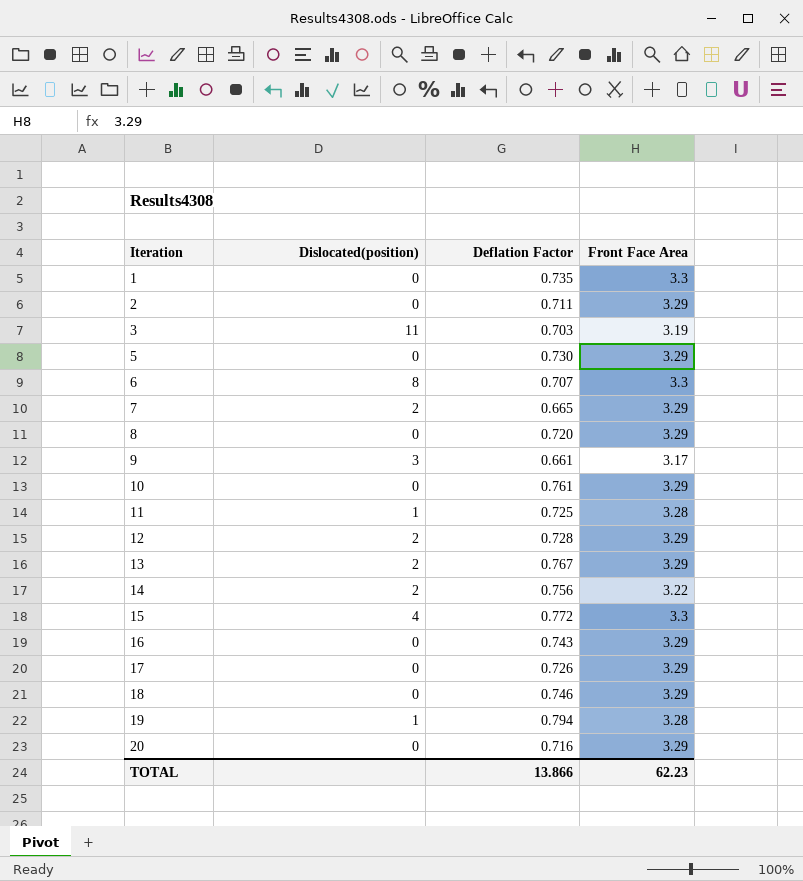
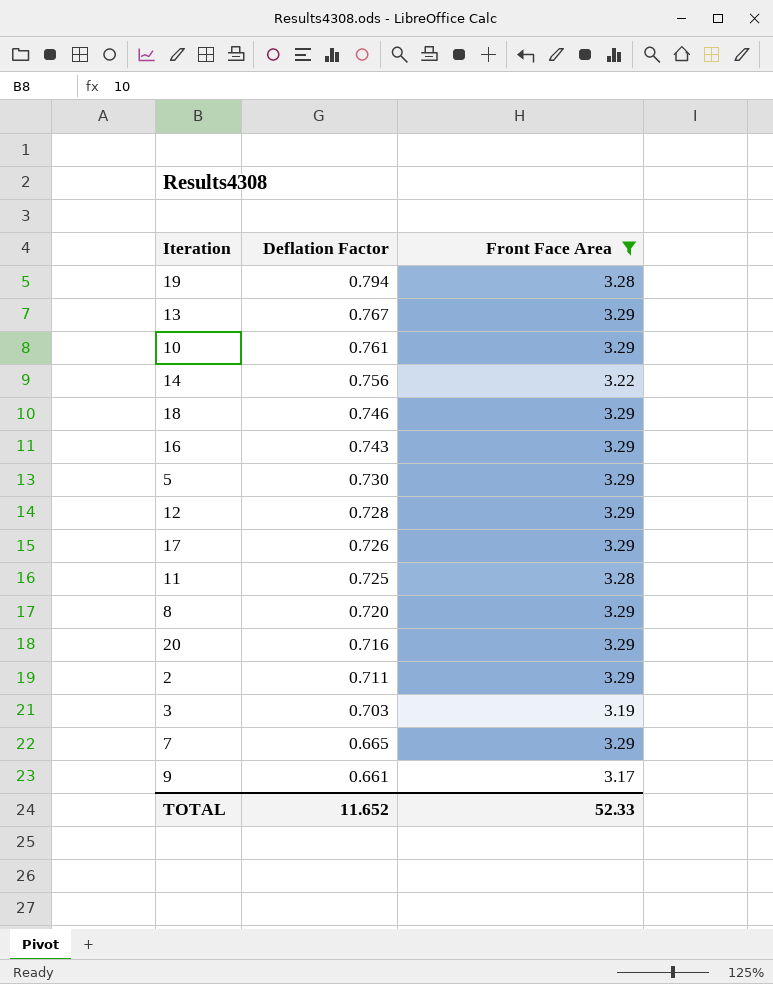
filter: none -> Front Face Area != 3.3
row order: Iteration ascending -> Deflation Factor descending
column Dislocated(position) | position: 2 -> none
TOTAL | Deflation Factor: 13.866 -> 11.652
TOTAL | Front Face Area: 62.23 -> 52.33

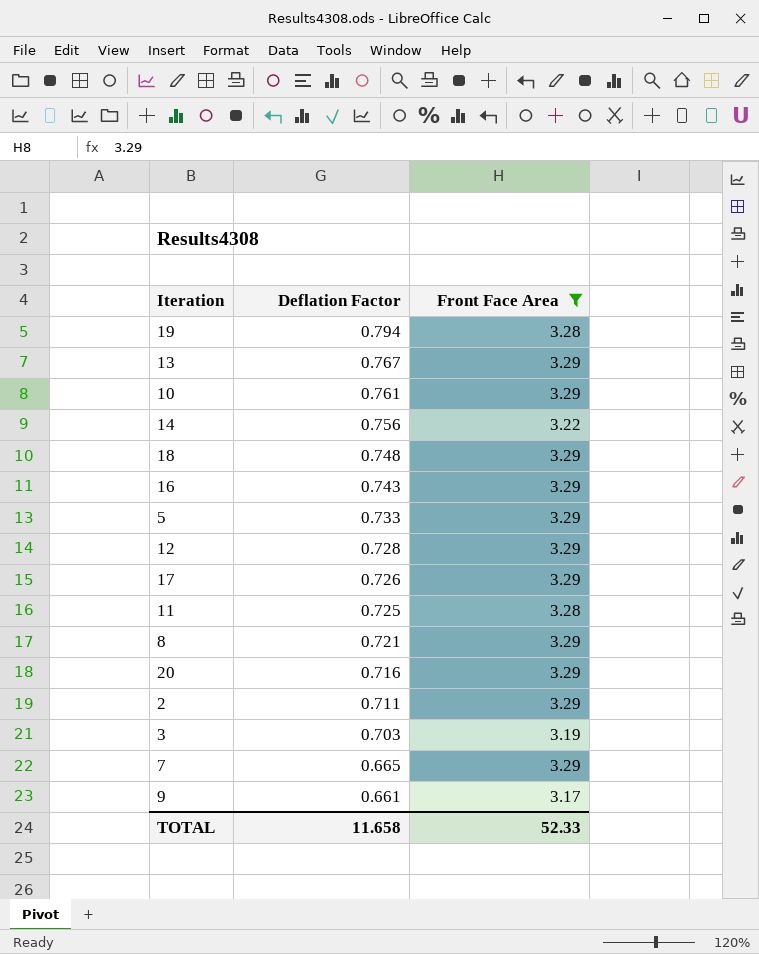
18 | Deflation Factor: 0.746 -> 0.748
5 | Deflation Factor: 0.730 -> 0.733
8 | Deflation Factor: 0.720 -> 0.721
TOTAL | Deflation Factor: 11.652 -> 11.658

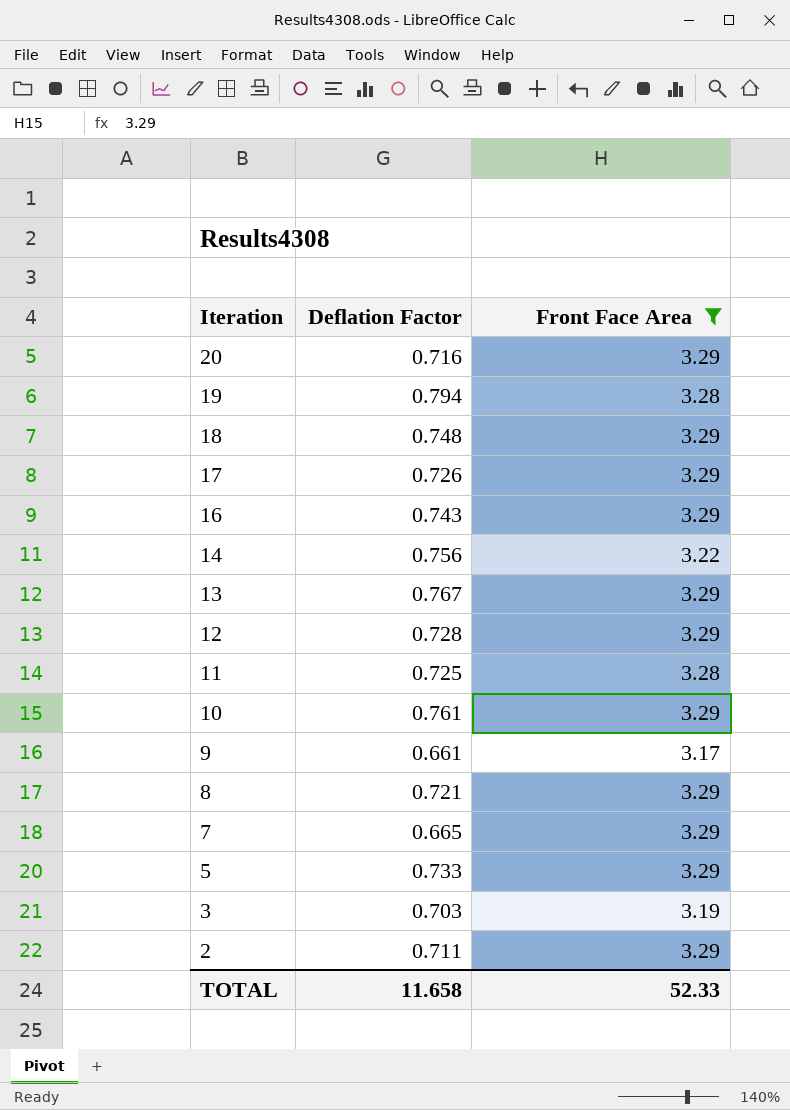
row order: Deflation Factor descending -> Iteration descending

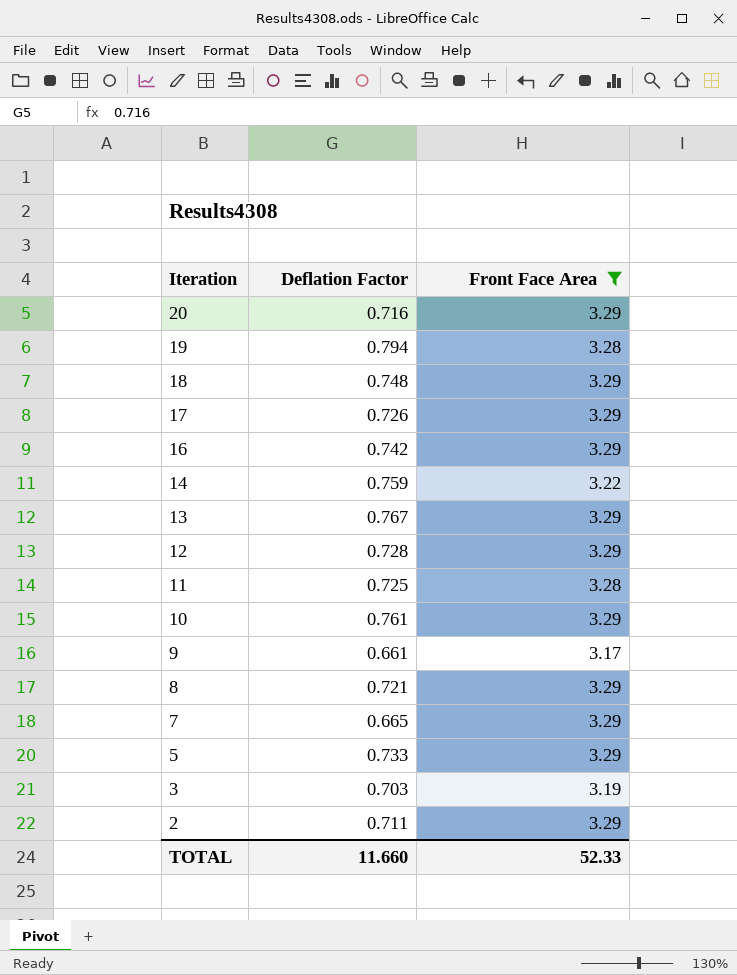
16 | Deflation Factor: 0.743 -> 0.742
14 | Deflation Factor: 0.756 -> 0.759
TOTAL | Deflation Factor: 11.658 -> 11.660

